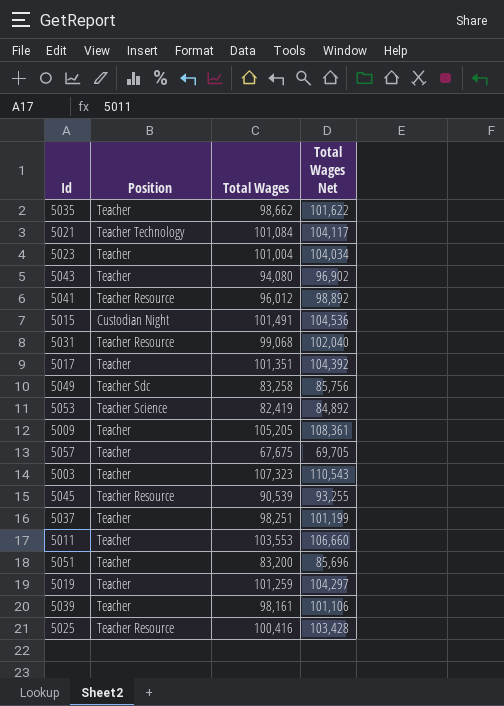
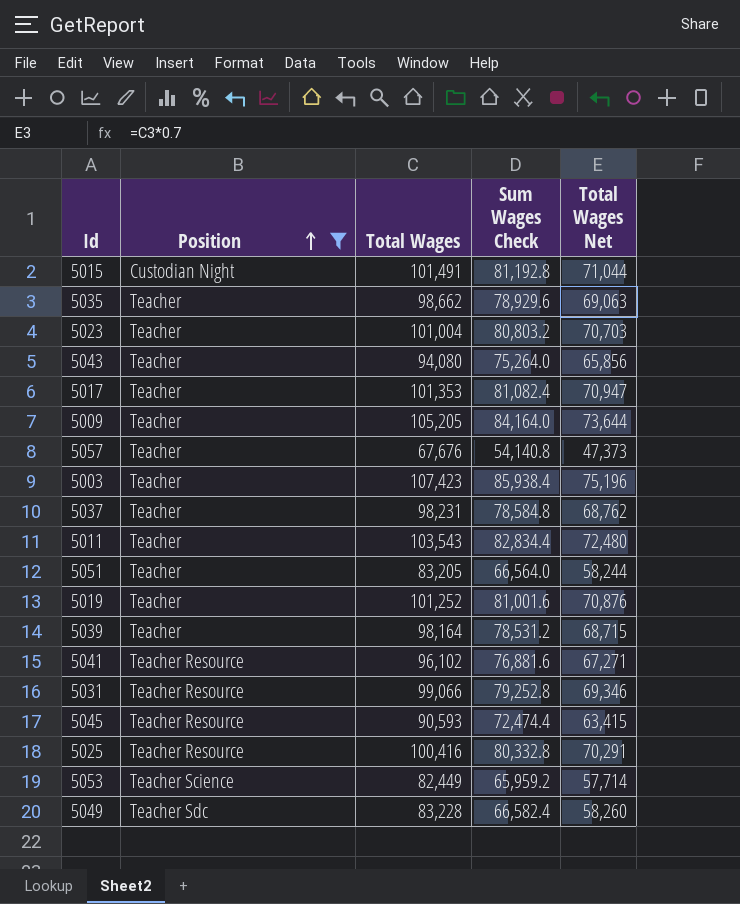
filter: none -> Position != Teacher Technology
row order: none -> Position ascending
column Sum Wages Check | formula: none -> [Total Wages] * 0.8
column Total Wages Net | formula: [Total Wages] * 1.03 -> [Total Wages] * 0.7
5017 | Total Wages: 101,351 -> 101,353
5057 | Total Wages: 67,675 -> 67,676
5003 | Total Wages: 107,323 -> 107,423
5037 | Total Wages: 98,251 -> 98,231
5011 | Total Wages: 103,553 -> 103,543
5051 | Total Wages: 83,200 -> 83,205
5019 | Total Wages: 101,259 -> 101,252
5039 | Total Wages: 98,161 -> 98,164
5041 | Total Wages: 96,012 -> 96,102
5031 | Total Wages: 99,068 -> 99,066
5045 | Total Wages: 90,539 -> 90,593
5053 | Total Wages: 82,419 -> 82,449
5049 | Total Wages: 83,258 -> 83,228

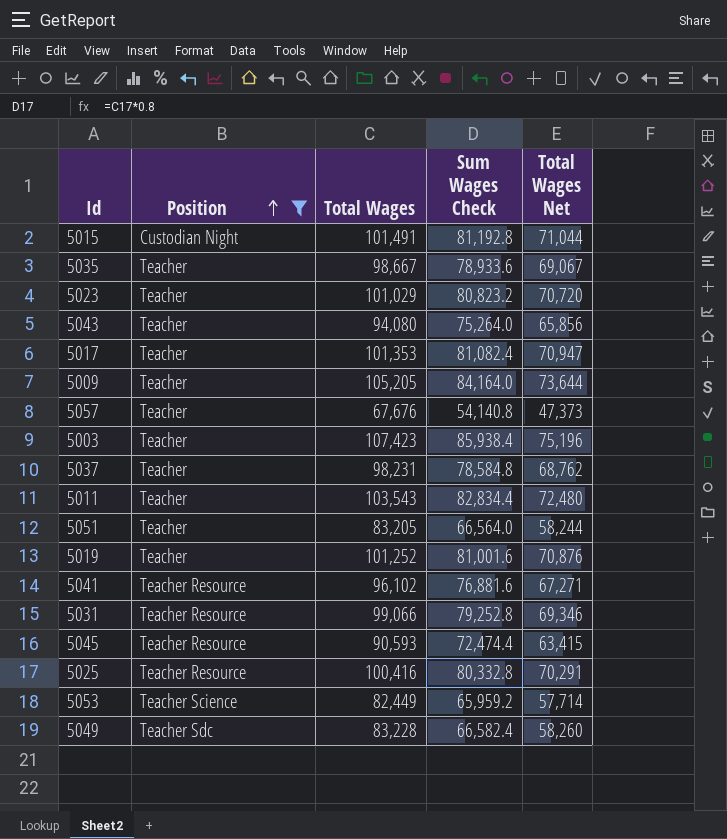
row 5039: Teacher | 98,164 | 78,531.2 | 68,715 -> none
5035 | Total Wages: 98,662 -> 98,667
5035 | Sum Wages Check: 78,929.6 -> 78,933.6
5035 | Total Wages Net: 69,063 -> 69,067
5023 | Total Wages: 101,004 -> 101,029
5023 | Sum Wages Check: 80,803.2 -> 80,823.2
5023 | Total Wages Net: 70,703 -> 70,720

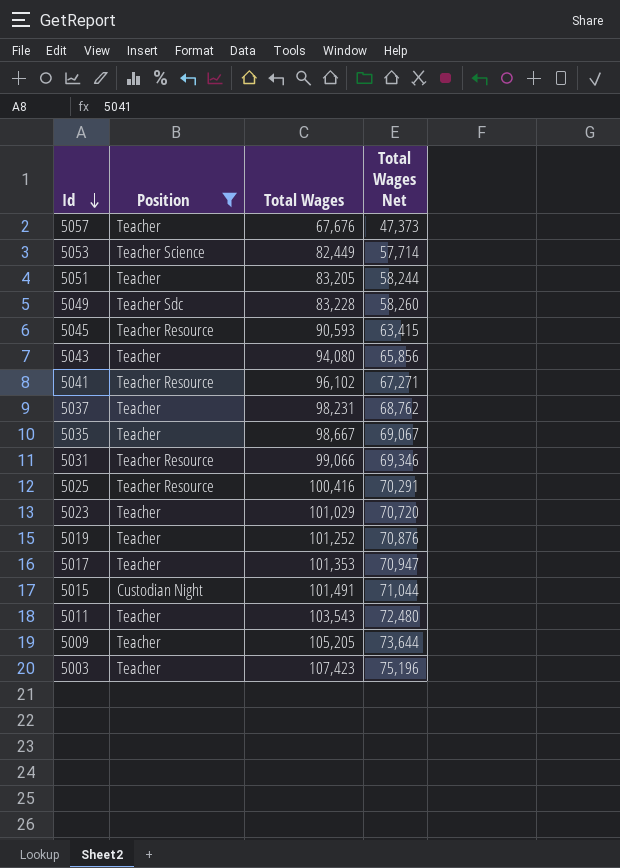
row order: Position ascending -> Id descending
column Sum Wages Check | formula: [Total Wages] * 0.8 -> none

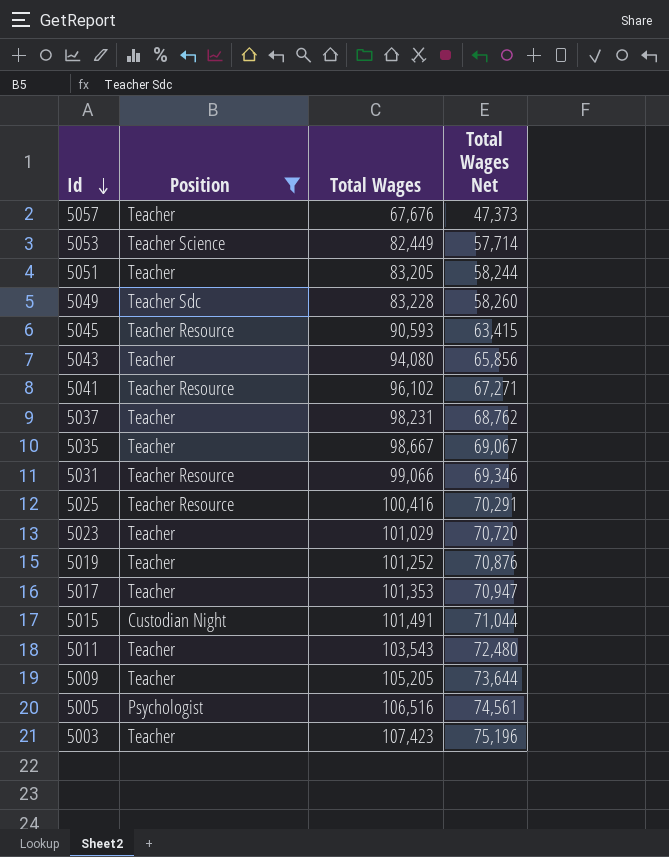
row 5005: none -> Psychologist | 106,516 | 74,561

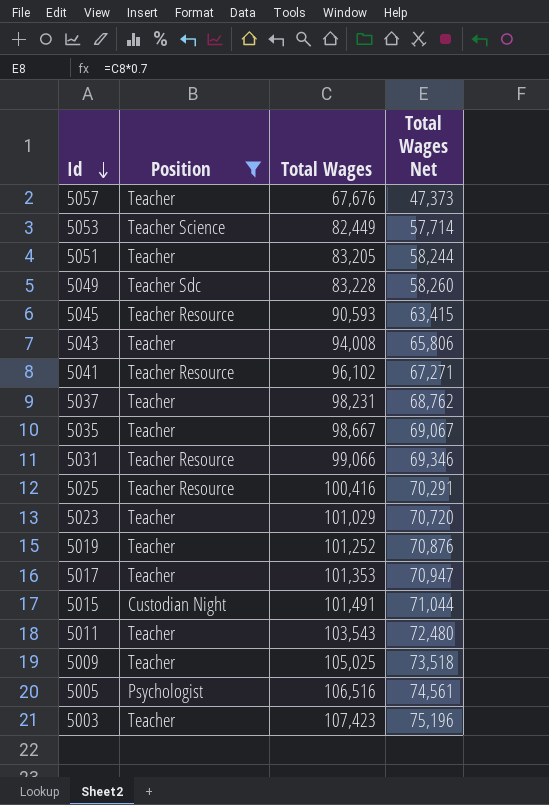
5043 | Total Wages: 94,080 -> 94,008
5043 | Total Wages Net: 65,856 -> 65,806
5009 | Total Wages: 105,205 -> 105,025
5009 | Total Wages Net: 73,644 -> 73,518

